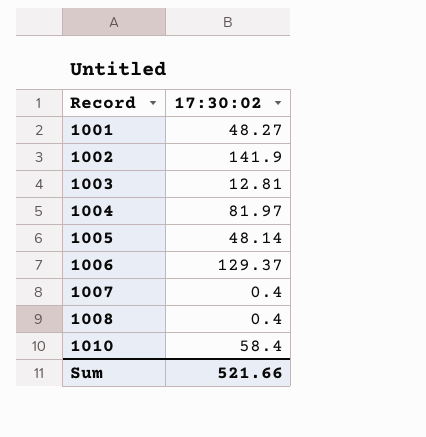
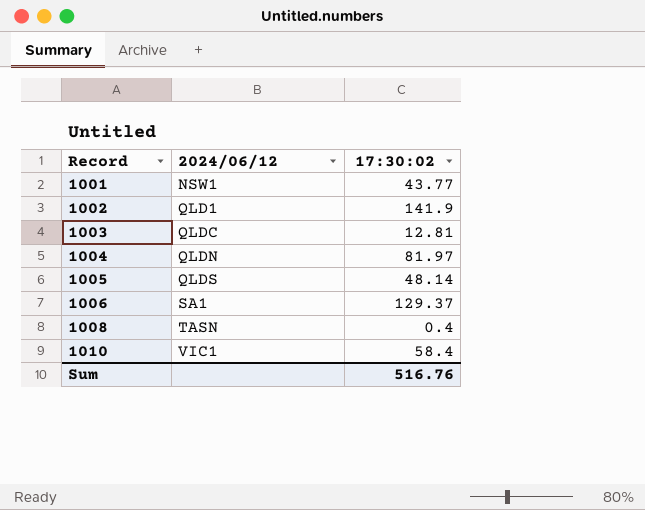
column 2024/06/12 | position: none -> 2
row 1007: 0.4 -> none
1001 | 17:30:02: 48.27 -> 43.77
Sum | 17:30:02: 521.66 -> 516.76

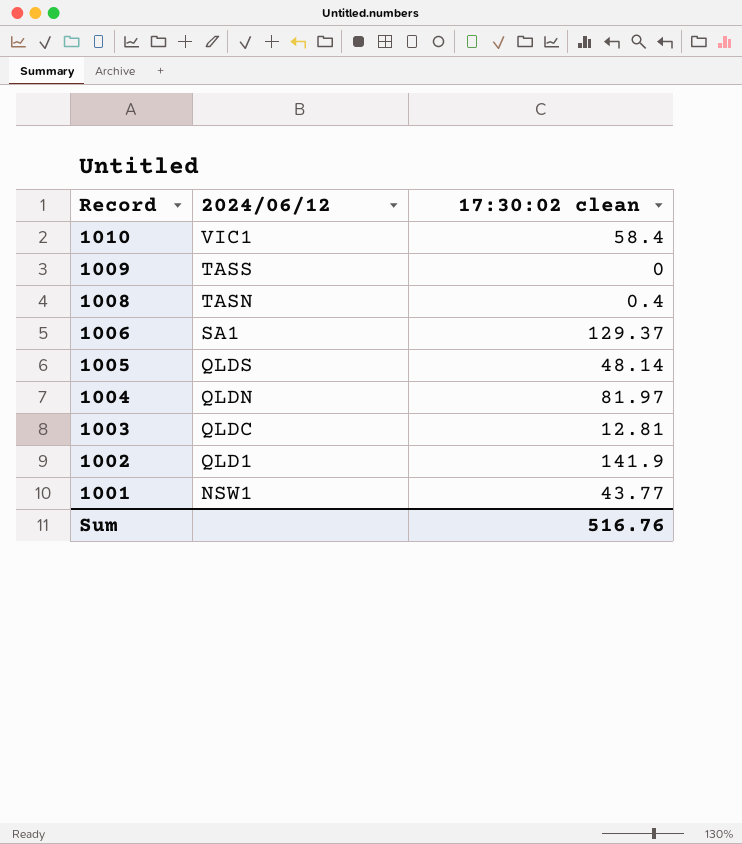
row order: Record ascending -> Record descending
column name: 17:30:02 -> 17:30:02 clean
row 1009: none -> TASS | 0

